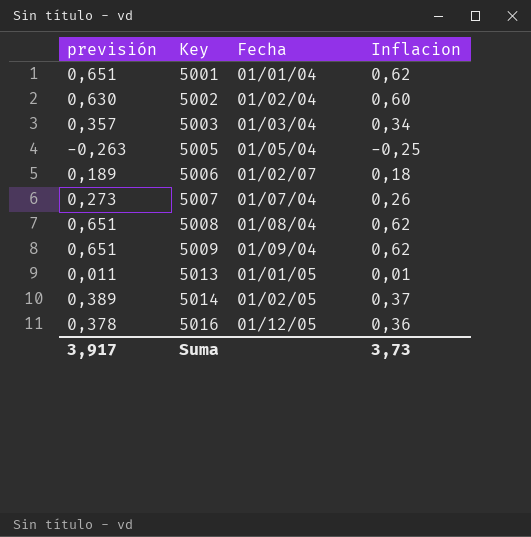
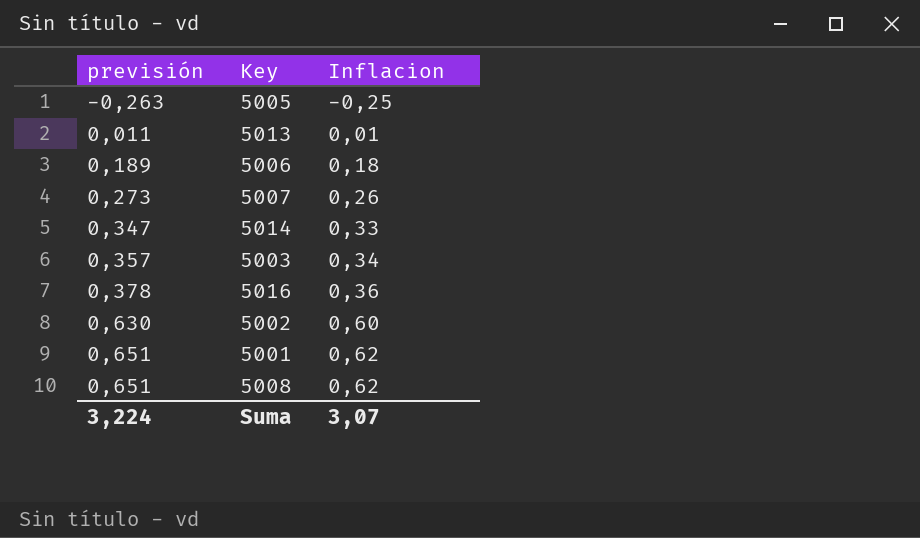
row order: Key ascending -> previsión ascending
column Fecha | position: 3 -> none
row 5009: 0,651 | 01/09/04 | 0,62 -> none
5014 | previsión: 0,389 -> 0,347
5014 | Inflacion: 0,37 -> 0,33
Suma | previsión: 3,917 -> 3,224
Suma | Inflacion: 3,73 -> 3,07

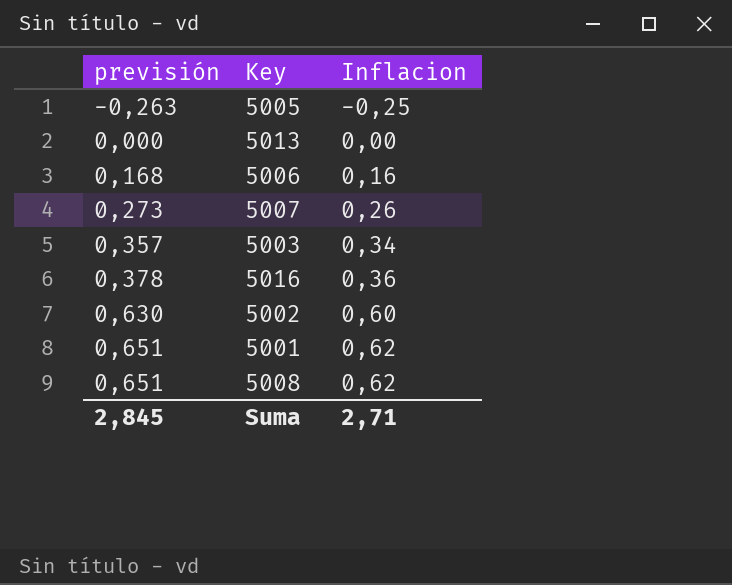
row 5014: 0,347 | 0,33 -> none
5013 | previsión: 0,011 -> 0,000
5013 | Inflacion: 0,01 -> 0,00
5006 | previsión: 0,189 -> 0,168
5006 | Inflacion: 0,18 -> 0,16
Suma | previsión: 3,224 -> 2,845
Suma | Inflacion: 3,07 -> 2,71

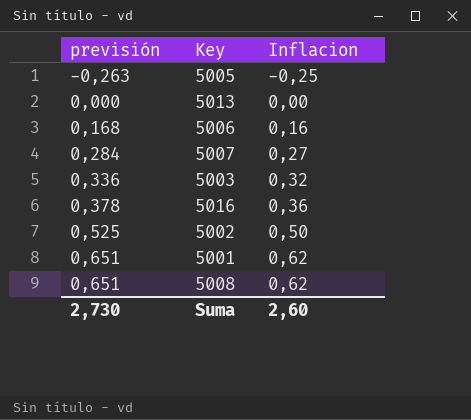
5007 | previsión: 0,273 -> 0,284
5007 | Inflacion: 0,26 -> 0,27
5003 | previsión: 0,357 -> 0,336
5003 | Inflacion: 0,34 -> 0,32
5002 | previsión: 0,630 -> 0,525
5002 | Inflacion: 0,60 -> 0,50
Suma | previsión: 2,845 -> 2,730
Suma | Inflacion: 2,71 -> 2,60

